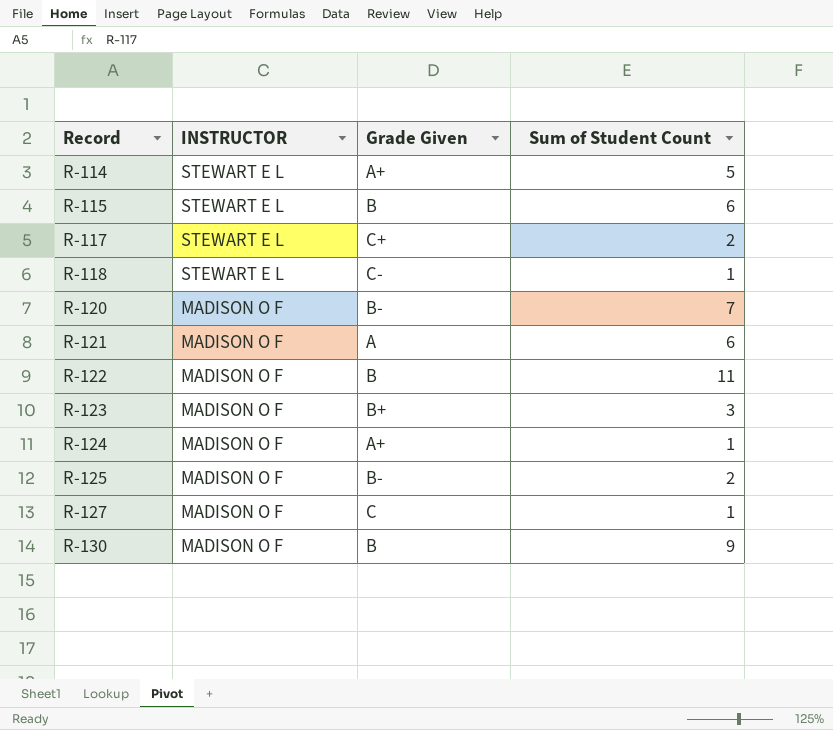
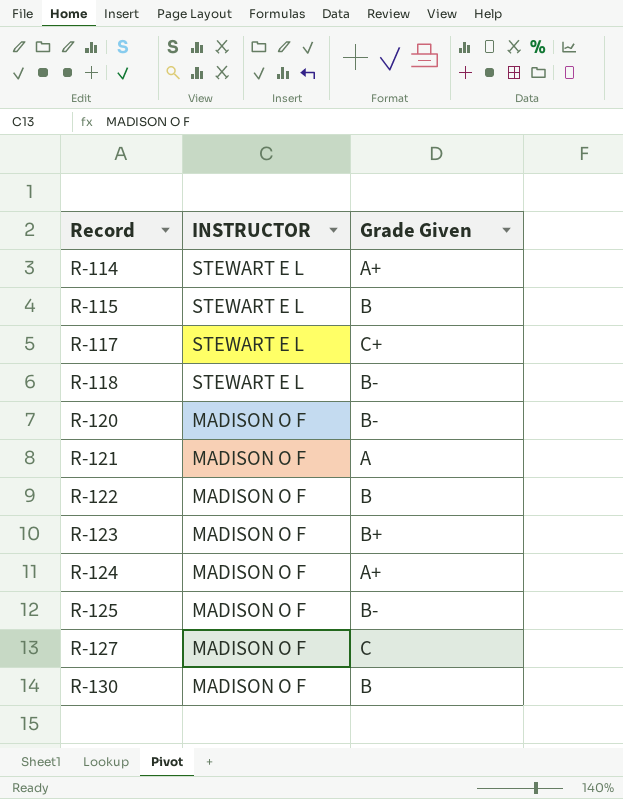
column Sum of Student Count | position: 4 -> none
R-118 | Grade Given: C- -> B-

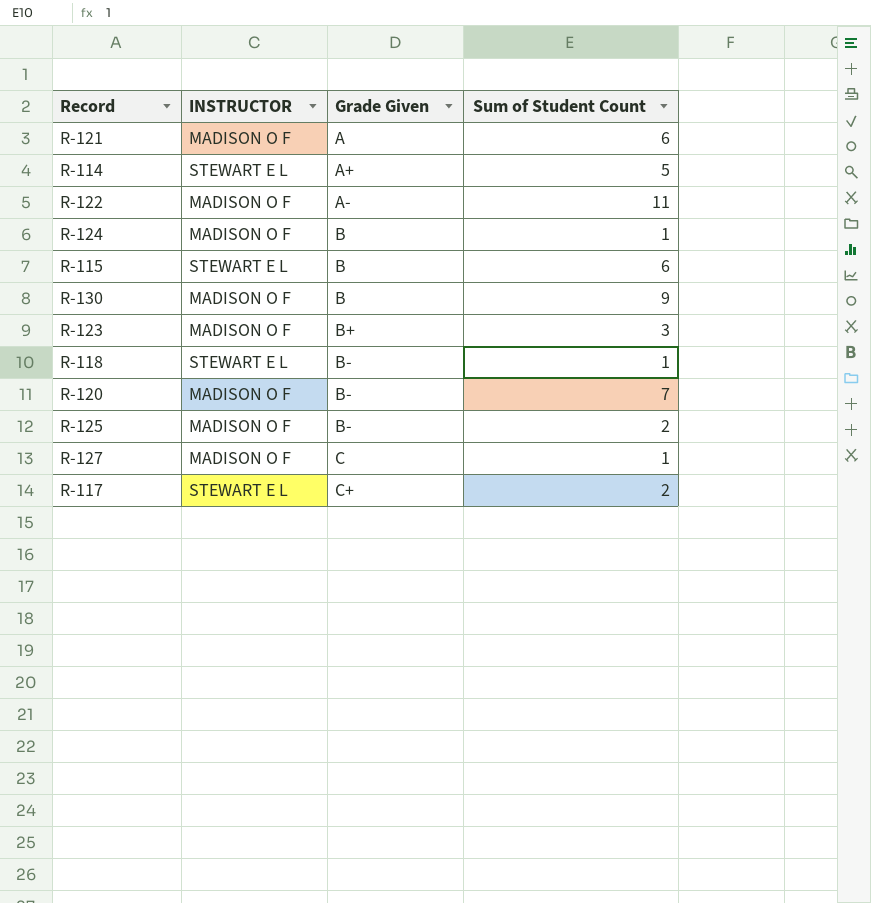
row order: Record ascending -> Grade Given ascending
column Sum of Student Count | position: none -> 4
R-122 | Grade Given: B -> A-
R-124 | Grade Given: A+ -> B

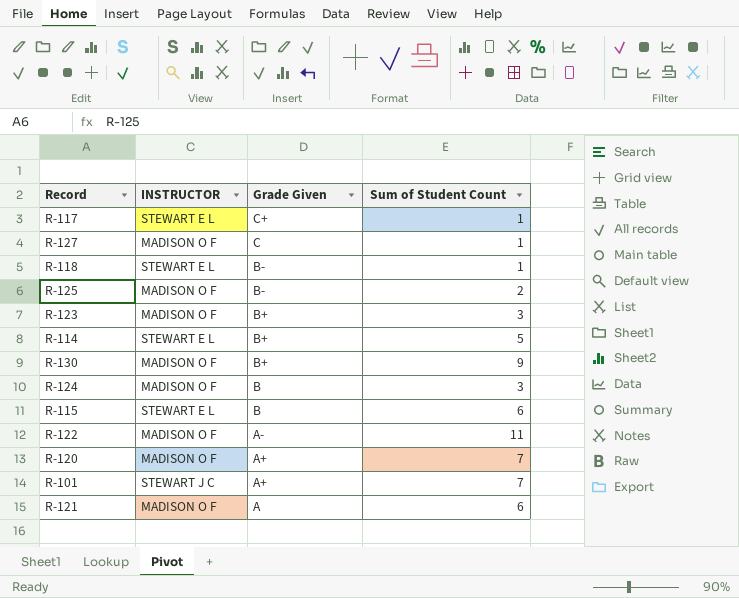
row order: Grade Given ascending -> Grade Given descending
R-117 | Sum of Student Count: 2 -> 1
R-114 | Grade Given: A+ -> B+
R-130 | Grade Given: B -> B+
R-124 | Sum of Student Count: 1 -> 3
R-120 | Grade Given: B- -> A+
row R-101: none -> STEWART J C | A+ | 7

